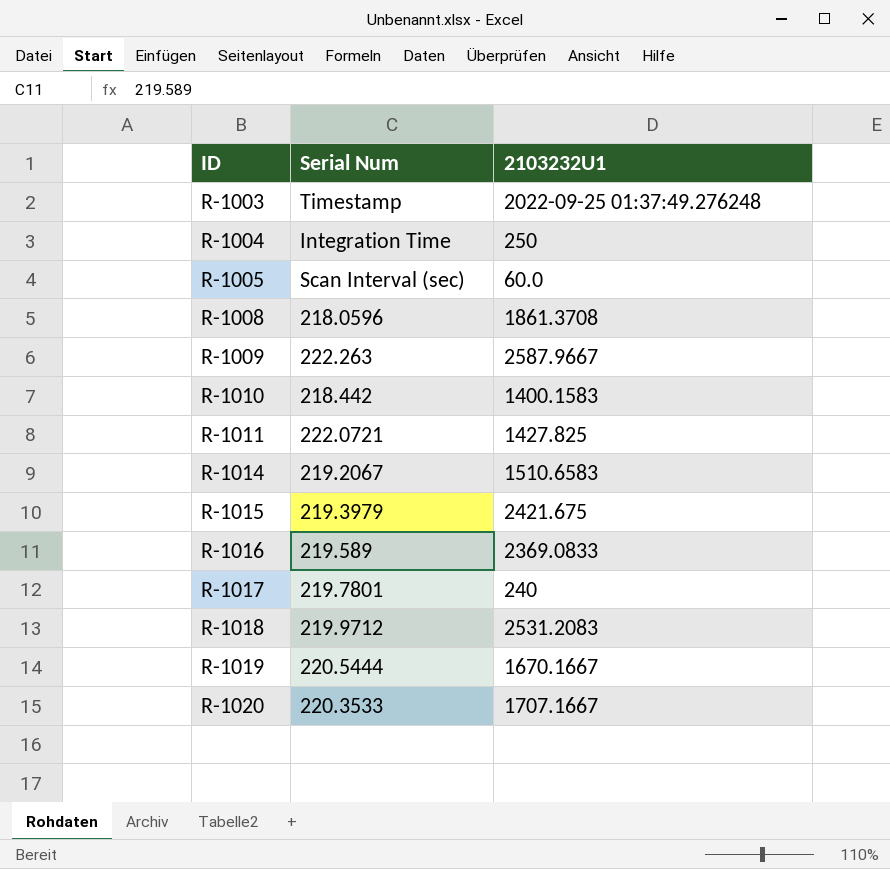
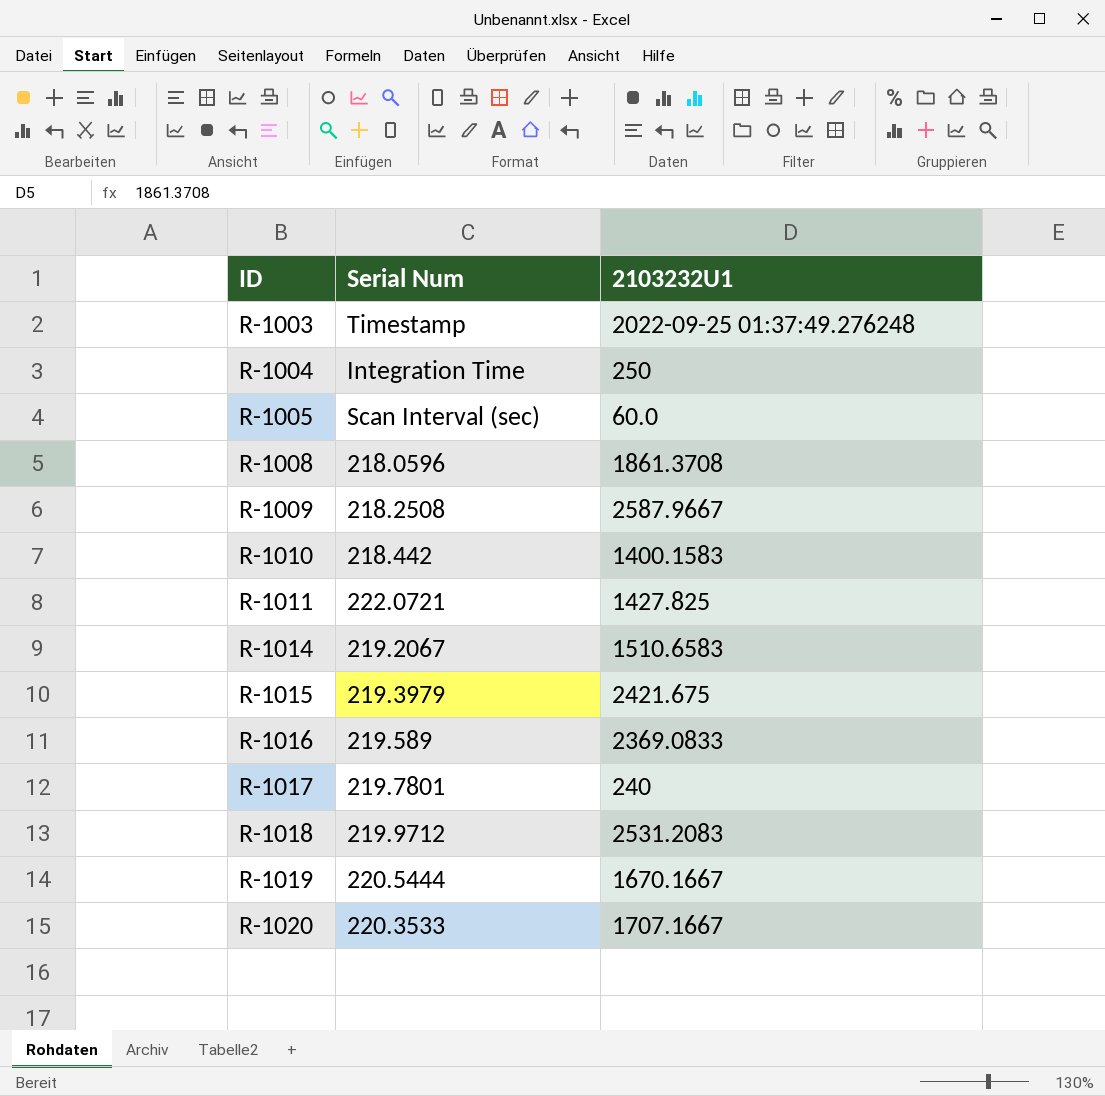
R-1009 | Serial Num: 222.263 -> 218.2508

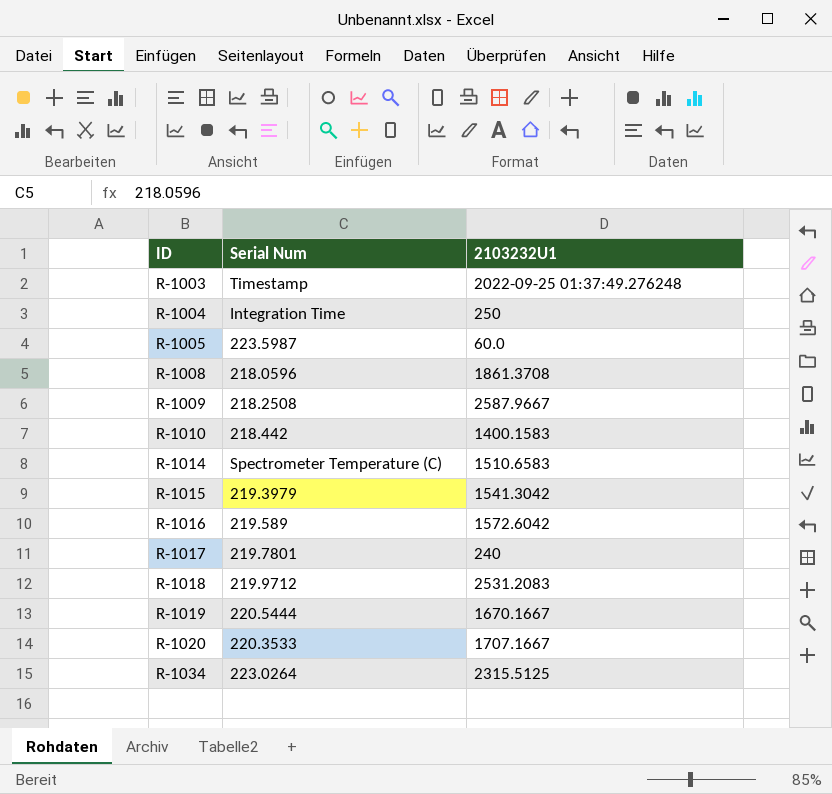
row R-1011: 222.0721 | 1427.825 -> none
R-1005 | Serial Num: Scan Interval (sec) -> 223.5987
R-1014 | Serial Num: 219.2067 -> Spectrometer Temperature (C)
R-1015 | 2103232U1: 2421.675 -> 1541.3042
R-1016 | 2103232U1: 2369.0833 -> 1572.6042
row R-1034: none -> 223.0264 | 2315.5125

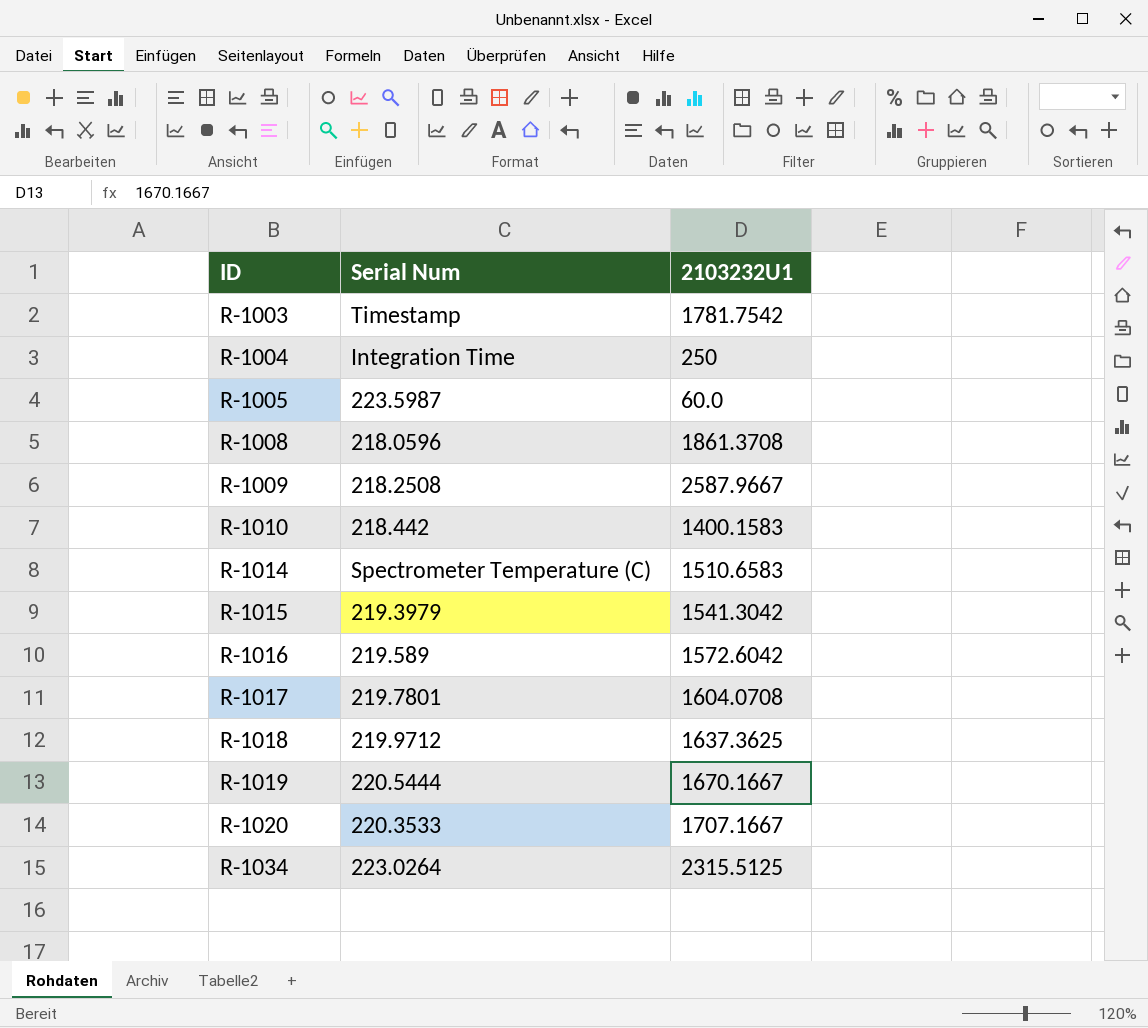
R-1003 | 2103232U1: 2022-09-25 01:37:49.276248 -> 1781.7542
R-1017 | 2103232U1: 240 -> 1604.0708
R-1018 | 2103232U1: 2531.2083 -> 1637.3625

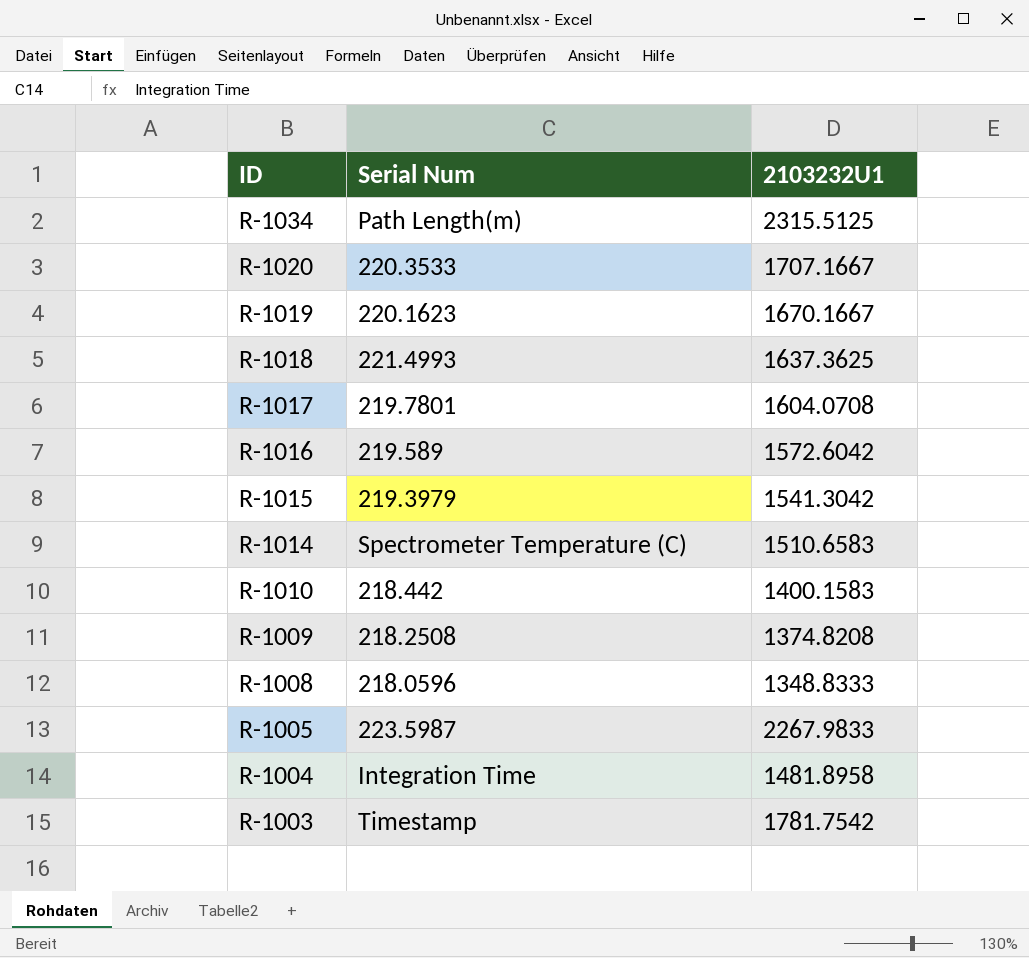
row order: ID ascending -> ID descending
R-1034 | Serial Num: 223.0264 -> Path Length(m)
R-1019 | Serial Num: 220.5444 -> 220.1623
R-1018 | Serial Num: 219.9712 -> 221.4993
R-1009 | 2103232U1: 2587.9667 -> 1374.8208
R-1008 | 2103232U1: 1861.3708 -> 1348.8333
R-1005 | 2103232U1: 60.0 -> 2267.9833
R-1004 | 2103232U1: 250 -> 1481.8958

